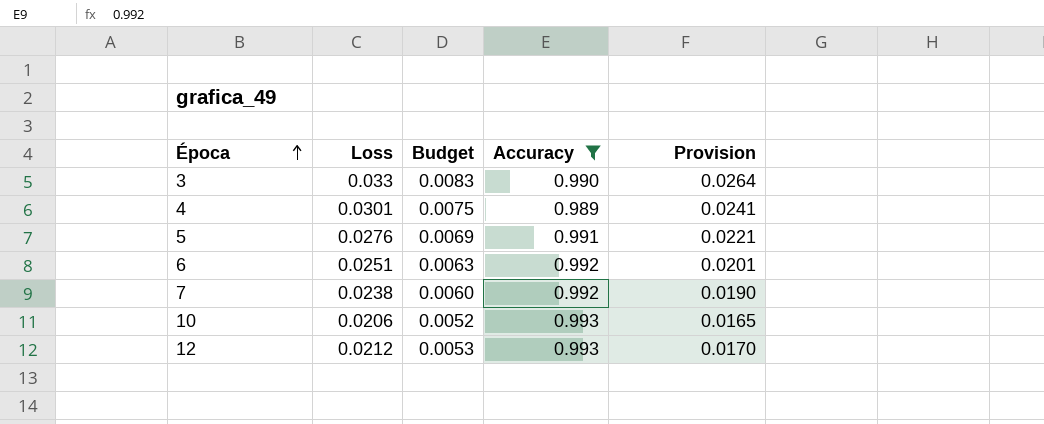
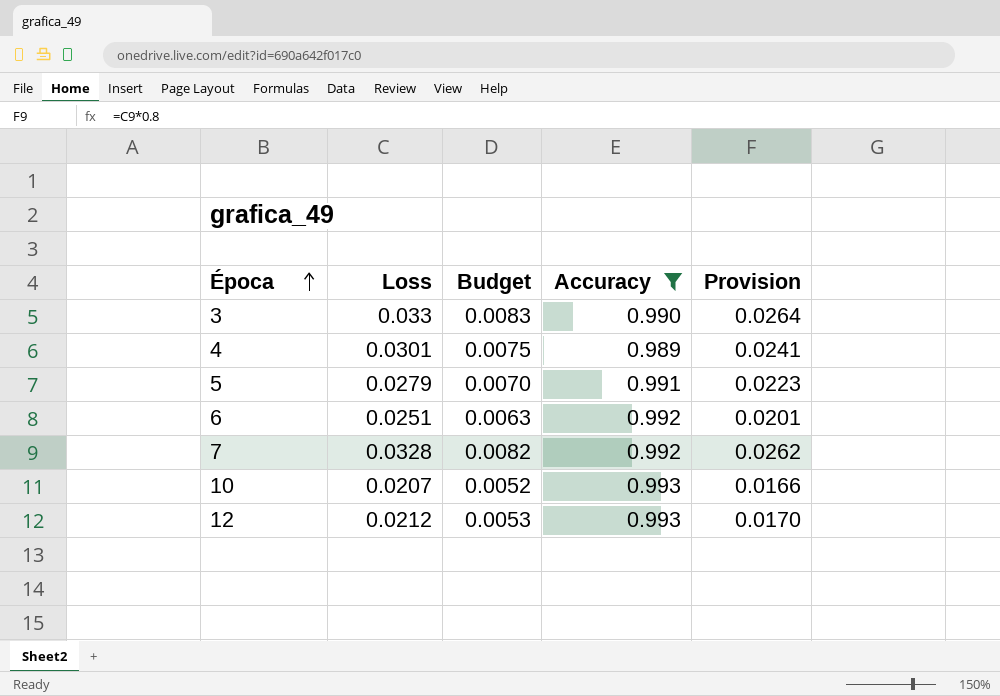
5 | Loss: 0.0276 -> 0.0279
5 | Budget: 0.0069 -> 0.0070
5 | Provision: 0.0221 -> 0.0223
7 | Loss: 0.0238 -> 0.0328
7 | Budget: 0.0060 -> 0.0082
7 | Provision: 0.0190 -> 0.0262
10 | Loss: 0.0206 -> 0.0207
10 | Provision: 0.0165 -> 0.0166

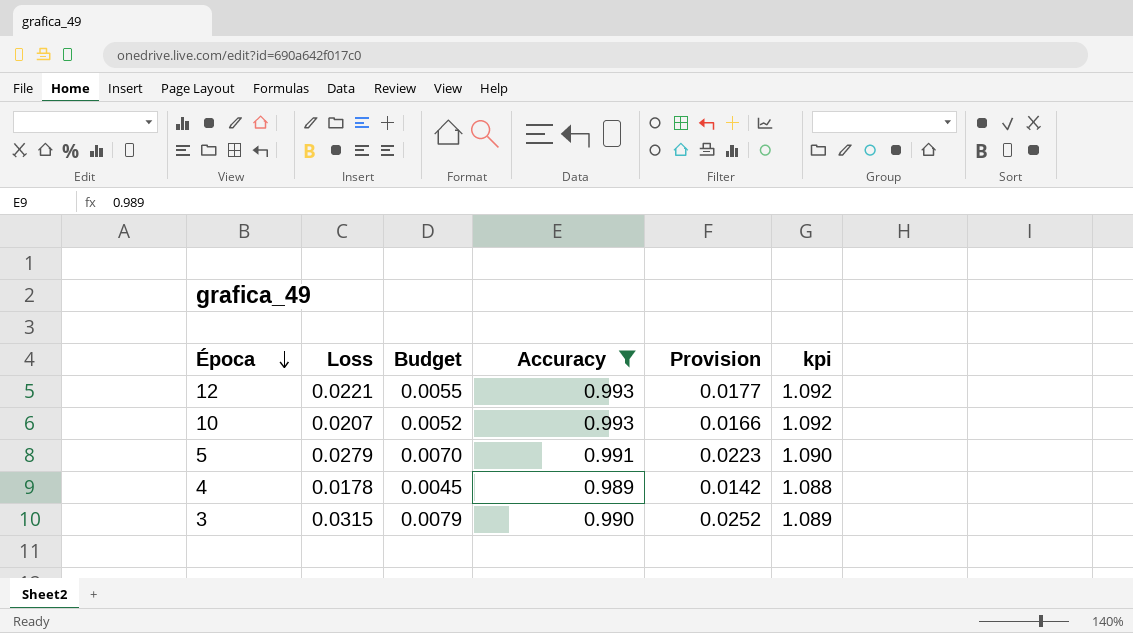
row order: Época ascending -> Época descending
column kpi | formula: none -> [Accuracy] * 1.1
row 6: 0.0251 | 0.0063 | 0.992 | 0.0201 -> none
row 7: 0.0328 | 0.0082 | 0.992 | 0.0262 -> none
12 | Loss: 0.0212 -> 0.0221
12 | Budget: 0.0053 -> 0.0055
12 | Provision: 0.0170 -> 0.0177
4 | Loss: 0.0301 -> 0.0178
4 | Budget: 0.0075 -> 0.0045
4 | Provision: 0.0241 -> 0.0142
3 | Loss: 0.033 -> 0.0315
3 | Budget: 0.0083 -> 0.0079
3 | Provision: 0.0264 -> 0.0252

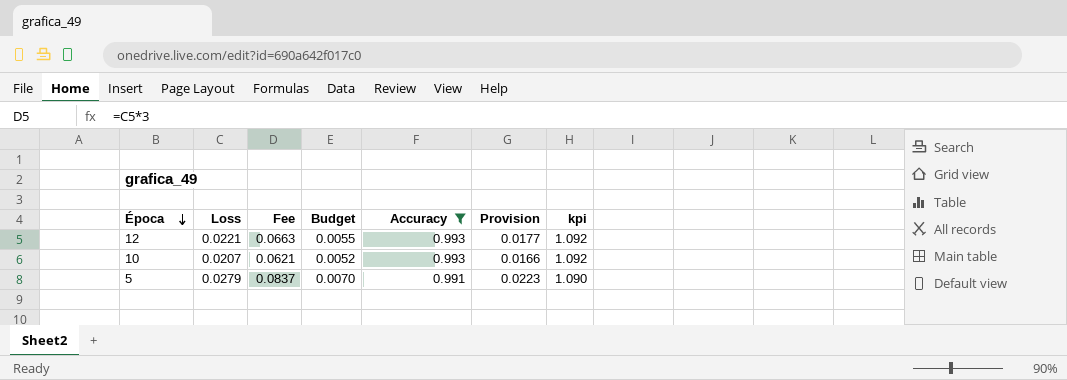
column Fee | formula: none -> [Loss] * 3
row 4: 0.0178 | 0.0045 | 0.989 | 0.0142 | 1.088 -> none
row 3: 0.0315 | 0.0079 | 0.990 | 0.0252 | 1.089 -> none

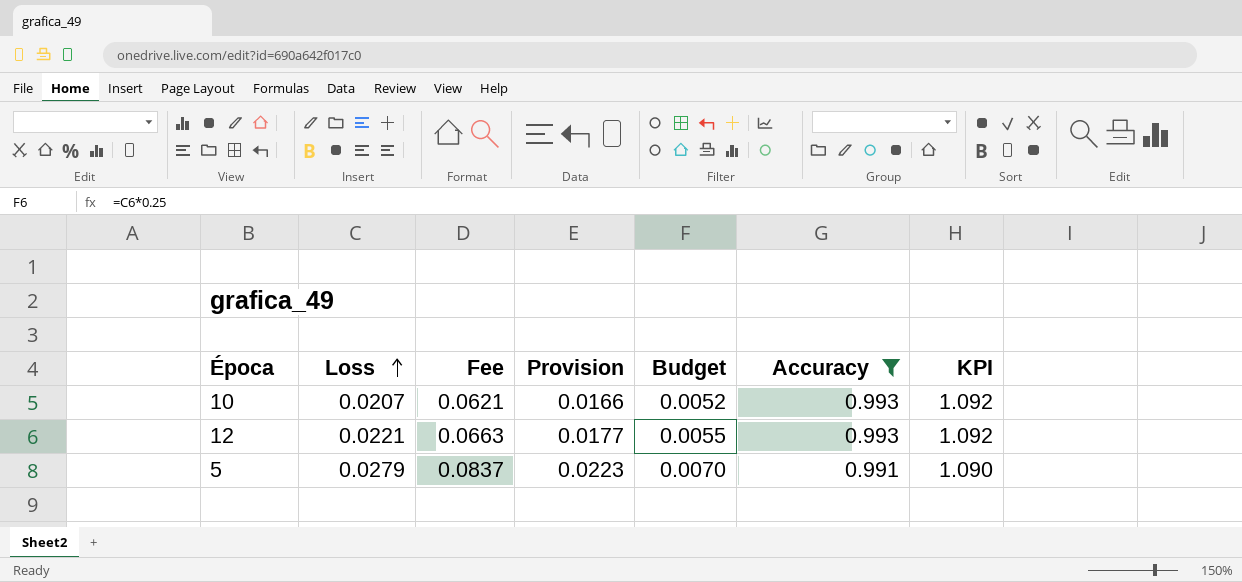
row order: Época descending -> Loss ascending
column Provision | position: 6 -> 4
column name: kpi -> KPI

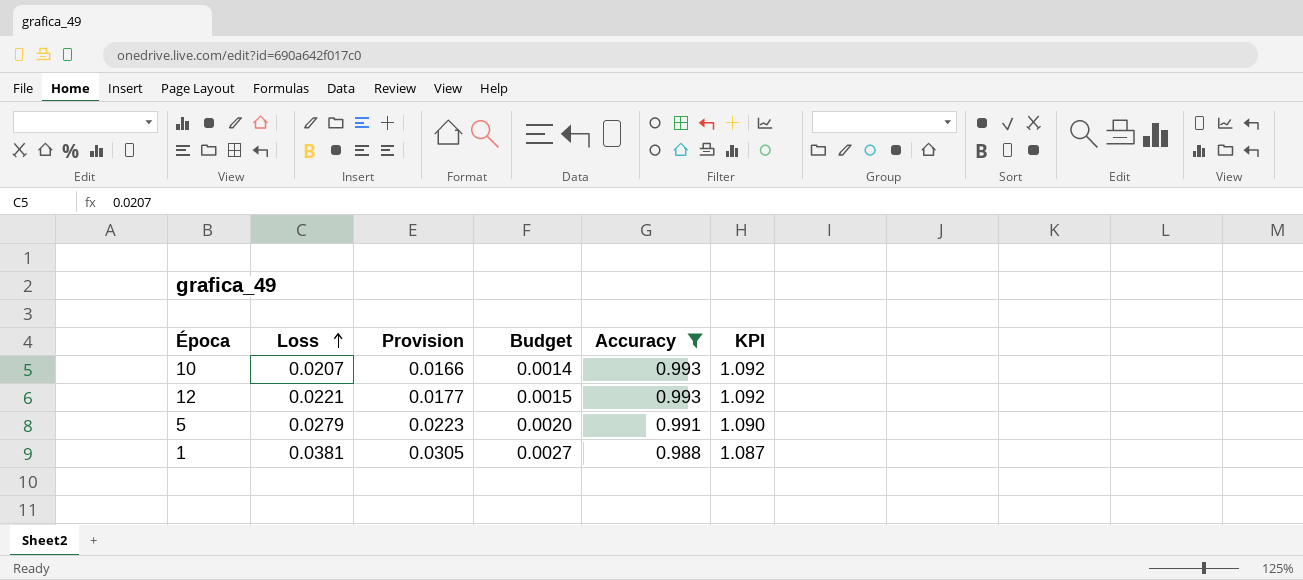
column Fee | formula: [Loss] * 3 -> none
column Budget | formula: [Loss] * 0.25 -> [Loss] * 0.07
row 1: none -> 0.0381 | 0.0305 | 0.0027 | 0.988 | 1.087

